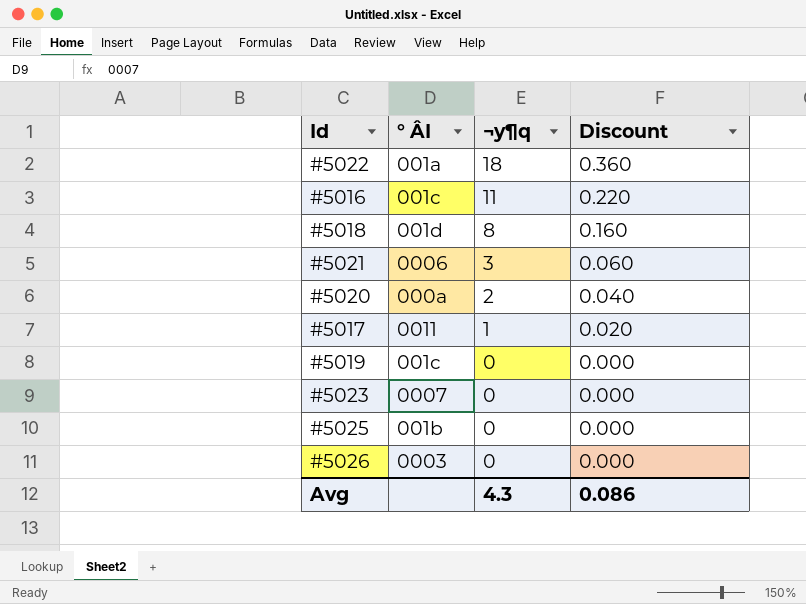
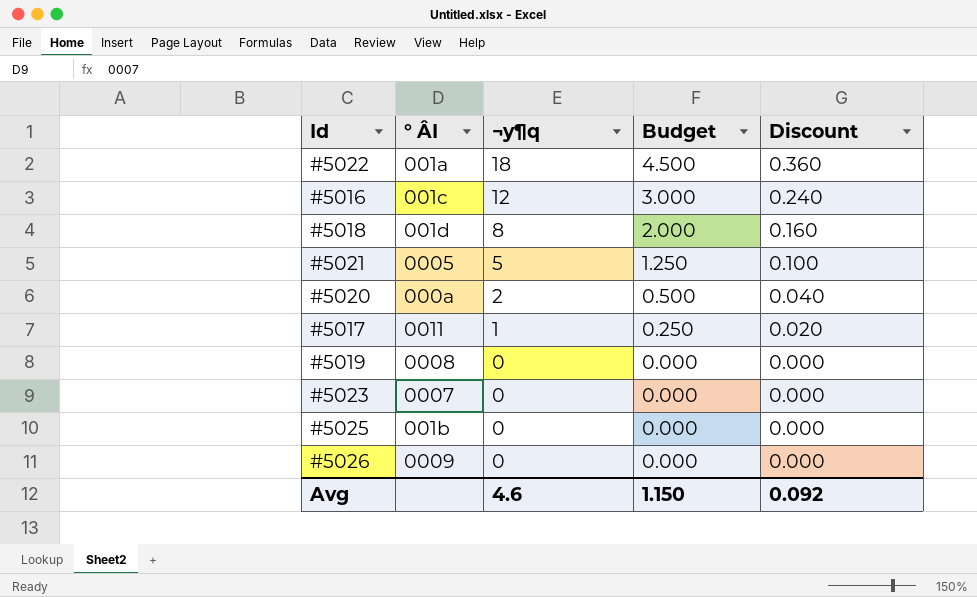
column Budget | formula: none -> [¬y¶q] * 0.25
#5016 | ¬y¶q: 11 -> 12
#5016 | Discount: 0.220 -> 0.240
#5021 | ° ÂI: 0006 -> 0005
#5021 | ¬y¶q: 3 -> 5
#5021 | Discount: 0.060 -> 0.100
#5019 | ° ÂI: 001c -> 0008
#5026 | ° ÂI: 0003 -> 0009
Avg | ¬y¶q: 4.3 -> 4.6
Avg | Discount: 0.086 -> 0.092

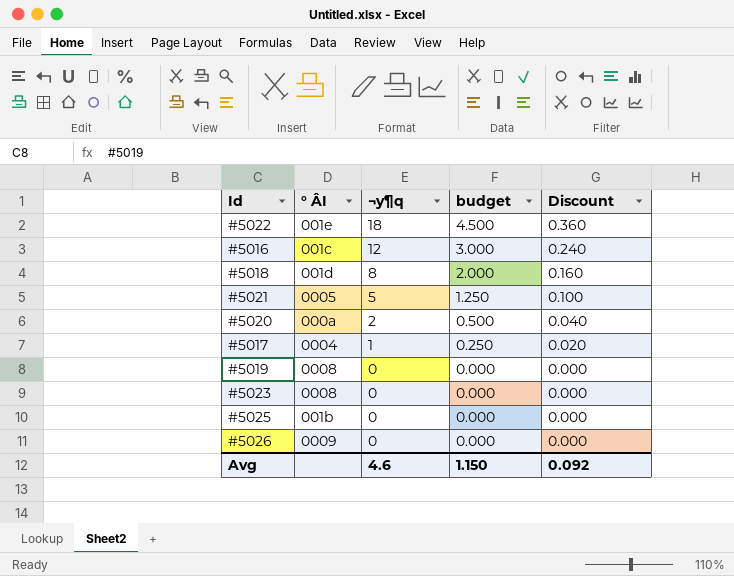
column name: Budget -> budget
#5022 | ° ÂI: 001a -> 001e
#5017 | ° ÂI: 0011 -> 0004
#5023 | ° ÂI: 0007 -> 0008

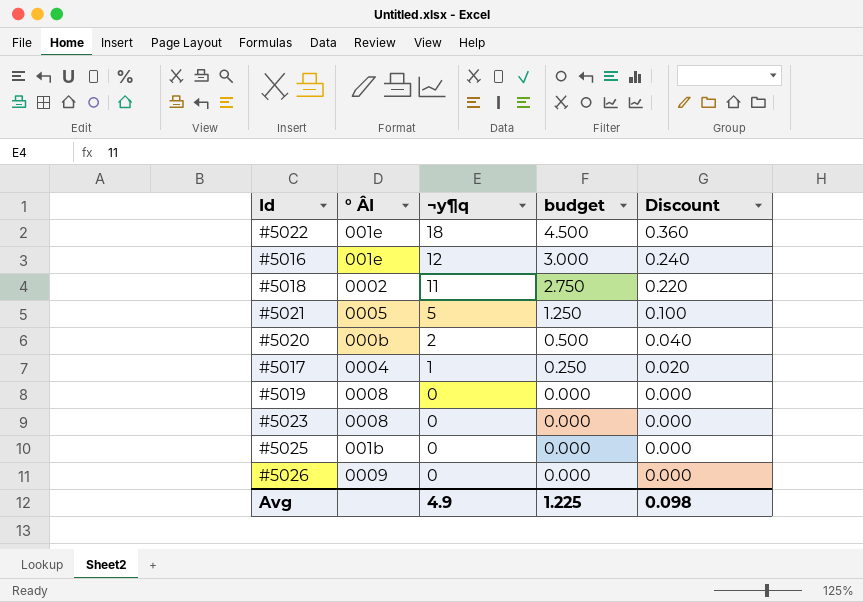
#5016 | ° ÂI: 001c -> 001e
#5018 | ° ÂI: 001d -> 0002
#5018 | ¬y¶q: 8 -> 11
#5018 | budget: 2.000 -> 2.750
#5018 | Discount: 0.160 -> 0.220
#5020 | ° ÂI: 000a -> 000b
Avg | ¬y¶q: 4.6 -> 4.9
Avg | budget: 1.150 -> 1.225
Avg | Discount: 0.092 -> 0.098

